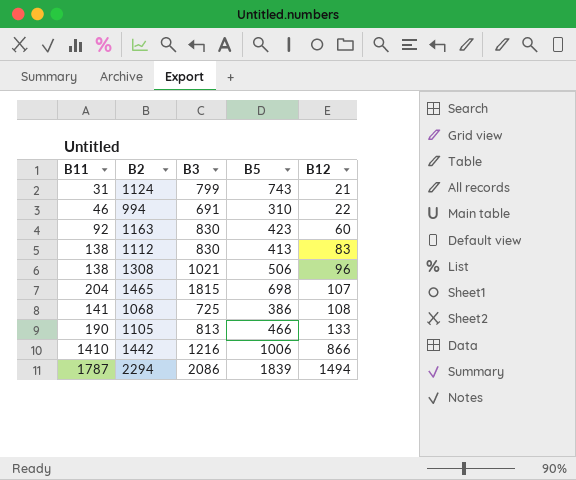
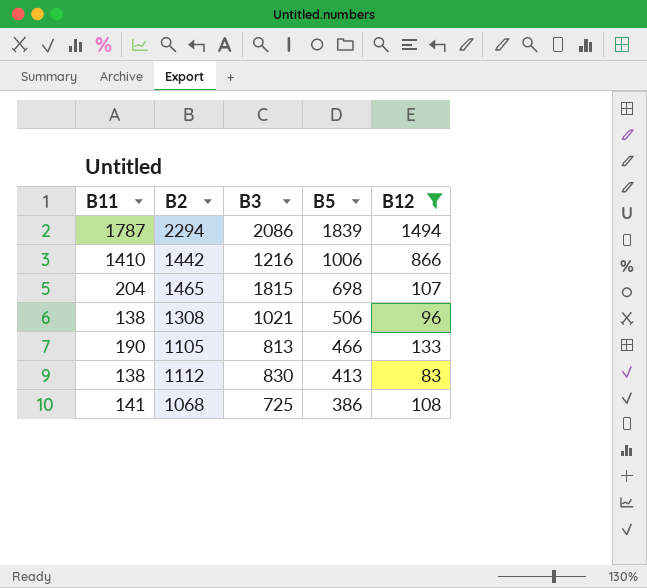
filter: none -> B12 >= 83
row order: B12 ascending -> B5 descending

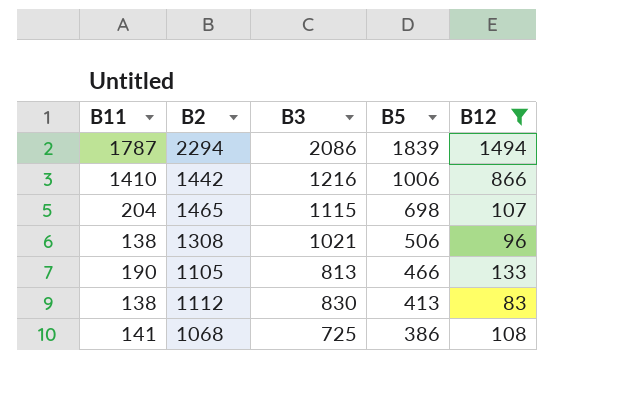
1465 | B3: 1815 -> 1115

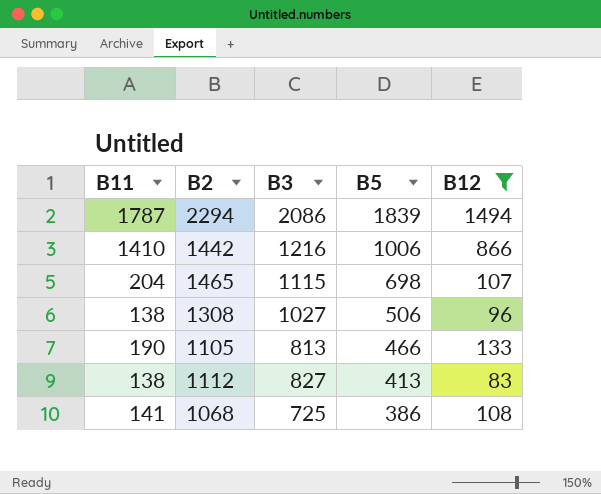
1308 | B3: 1021 -> 1027
1112 | B3: 830 -> 827

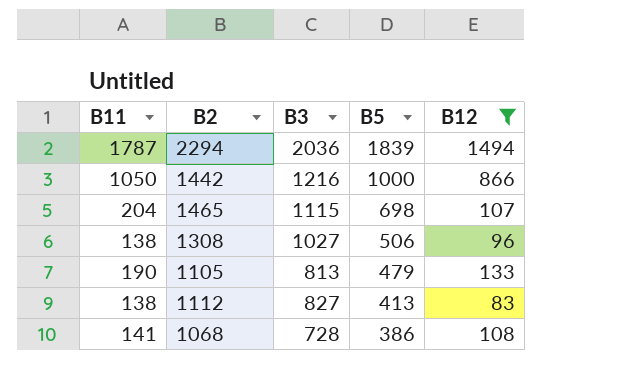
2294 | B3: 2086 -> 2036
1442 | B11: 1410 -> 1050
1442 | B5: 1006 -> 1000
1105 | B5: 466 -> 479
1068 | B3: 725 -> 728

